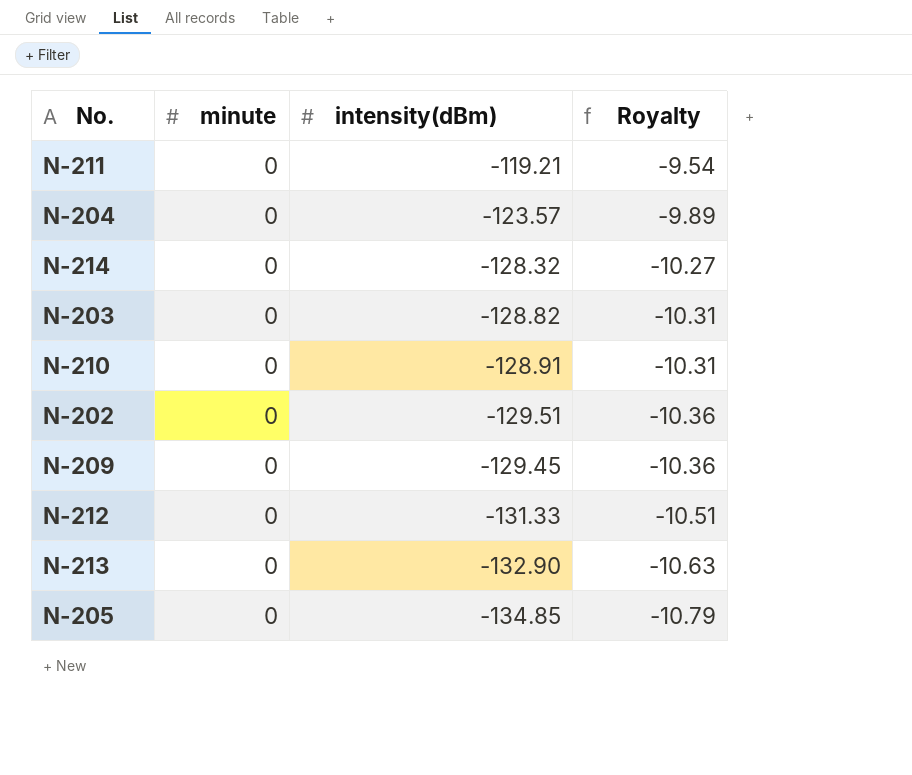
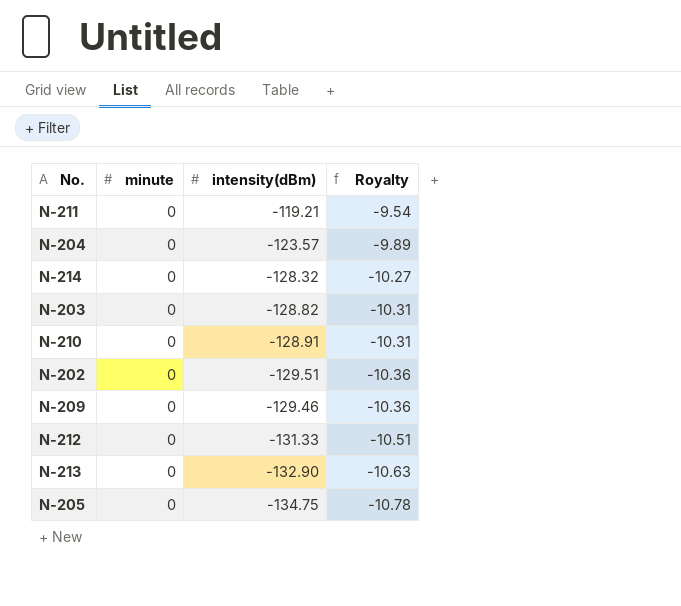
N-209 | intensity(dBm): -129.45 -> -129.46
N-205 | intensity(dBm): -134.85 -> -134.75
N-205 | Royalty: -10.79 -> -10.78

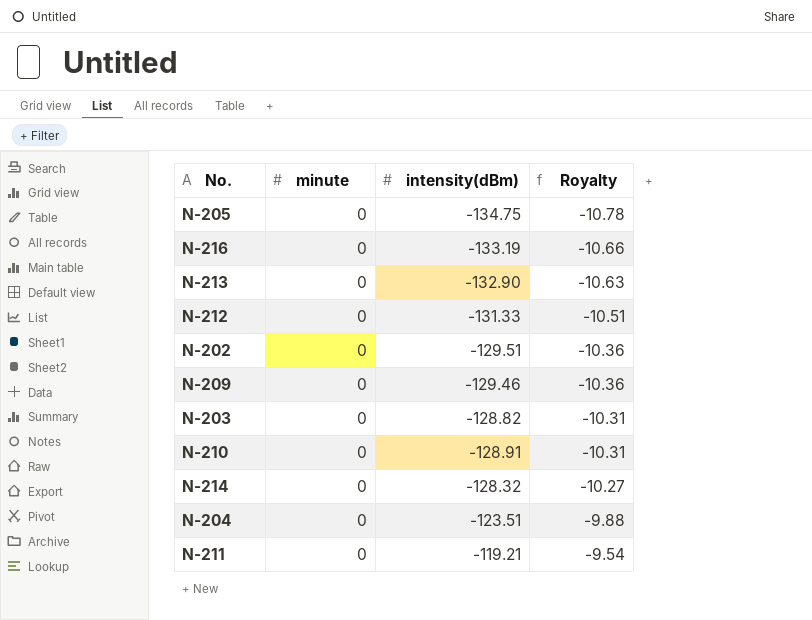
row order: Royalty descending -> Royalty ascending
row N-216: none -> 0 | -133.19 | -10.66
N-204 | intensity(dBm): -123.57 -> -123.51
N-204 | Royalty: -9.89 -> -9.88

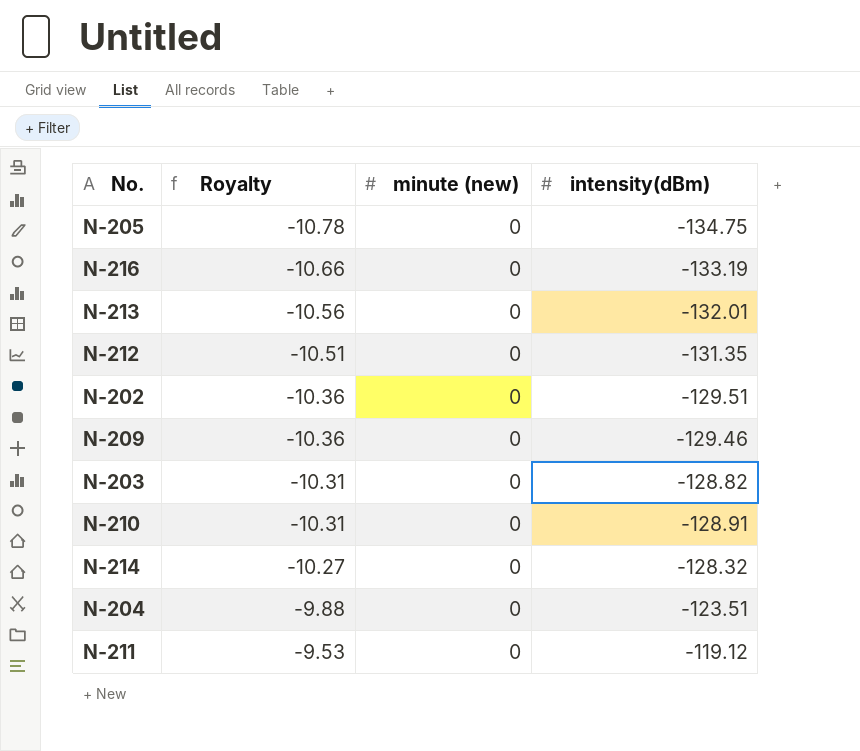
column Royalty | position: 4 -> 2
column name: minute -> minute (new)
N-213 | Royalty: -10.63 -> -10.56
N-213 | intensity(dBm): -132.90 -> -132.01
N-212 | intensity(dBm): -131.33 -> -131.35
N-211 | Royalty: -9.54 -> -9.53
N-211 | intensity(dBm): -119.21 -> -119.12

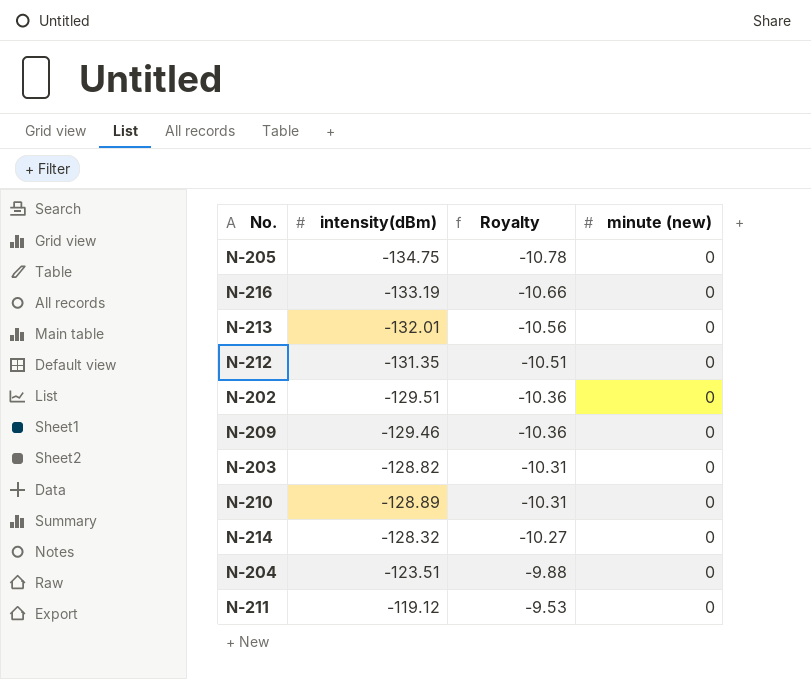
column intensity(dBm) | position: 4 -> 2
N-210 | intensity(dBm): -128.91 -> -128.89

